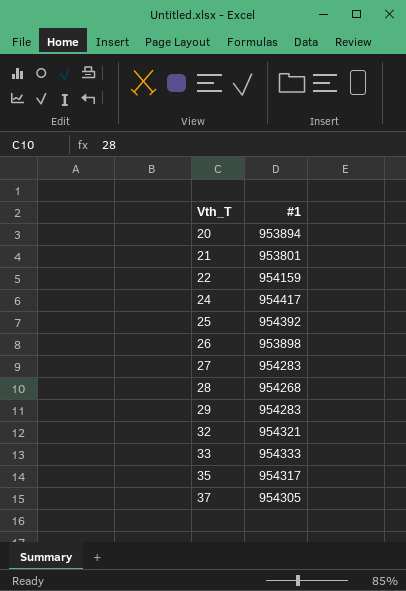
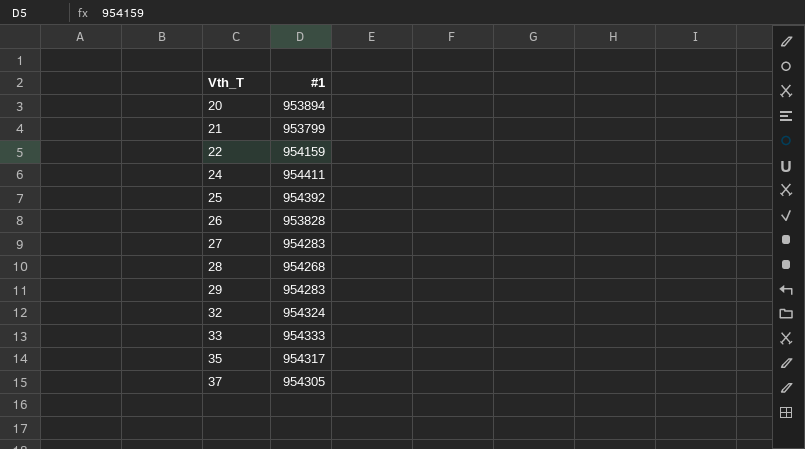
21 | #1: 953801 -> 953799
24 | #1: 954417 -> 954411
26 | #1: 953898 -> 953828
32 | #1: 954321 -> 954324

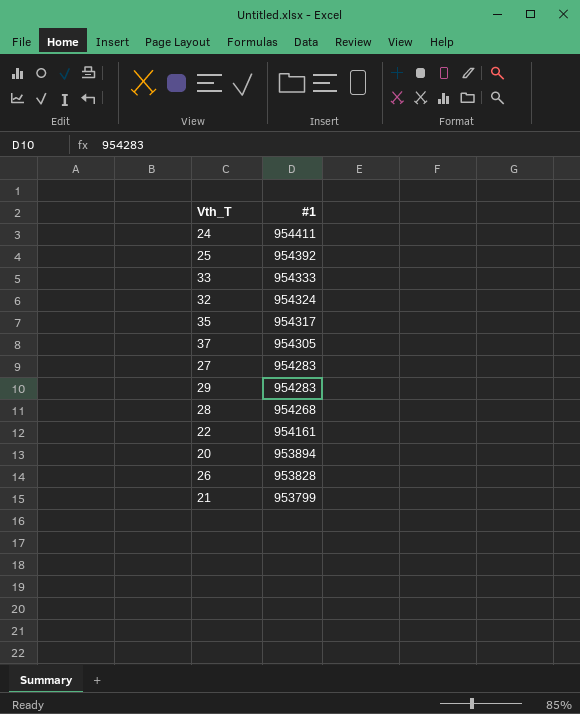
row order: Vth_T ascending -> #1 descending
22 | #1: 954159 -> 954161

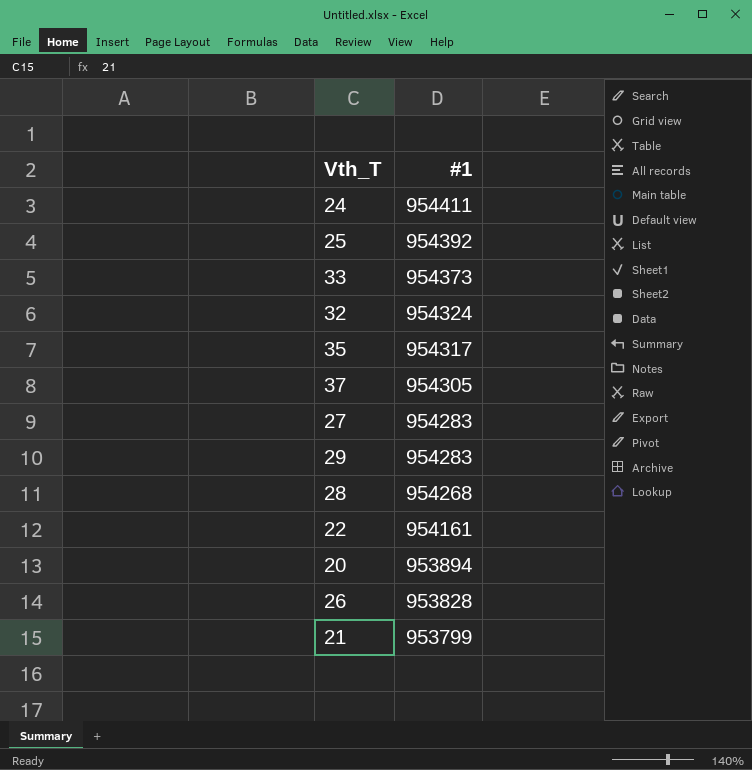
33 | #1: 954333 -> 954373

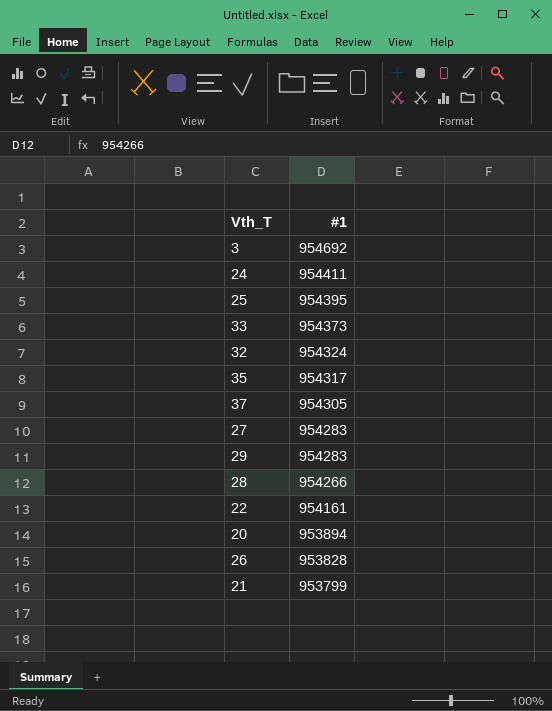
row 3: none -> 954692
25 | #1: 954392 -> 954395
28 | #1: 954268 -> 954266

